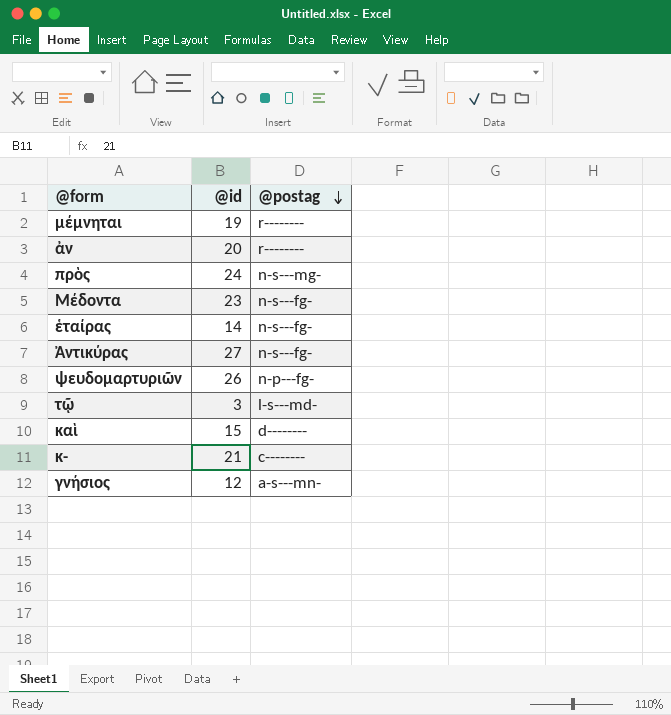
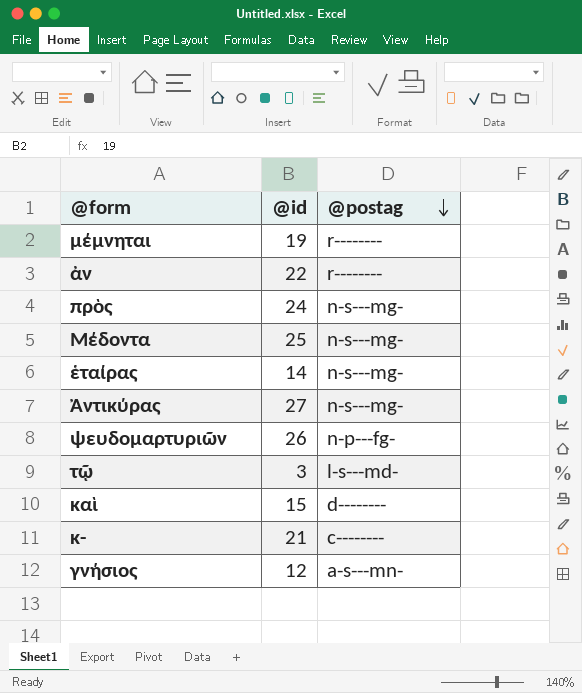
ἀν | @id: 20 -> 22
Μέδοντα | @id: 23 -> 25
Μέδοντα | @postag: n-s---fg- -> n-s---mg-
ἑταίρας | @postag: n-s---fg- -> n-s---mg-
Ἀντικύρας | @postag: n-s---fg- -> n-s---mg-

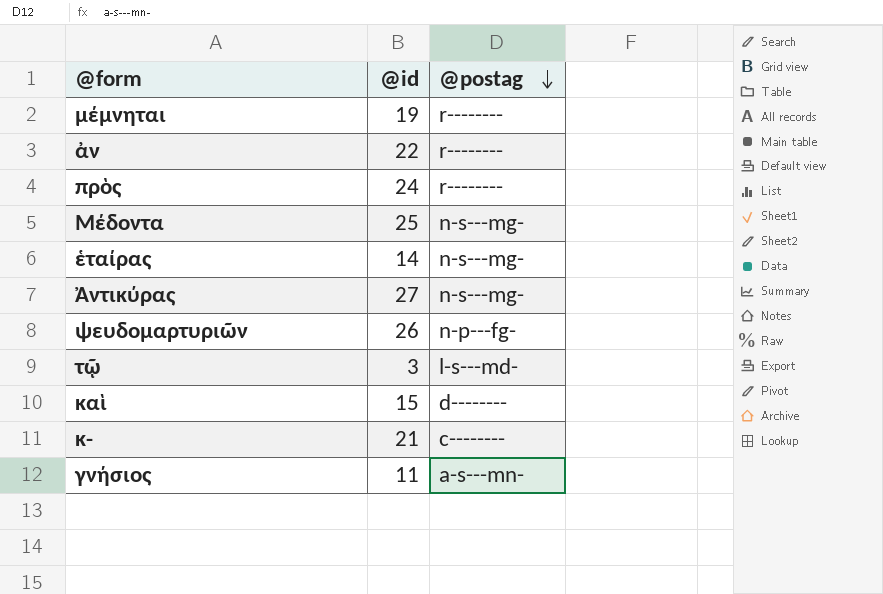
πρὸς | @postag: n-s---mg- -> r--------
γνήσιος | @id: 12 -> 11

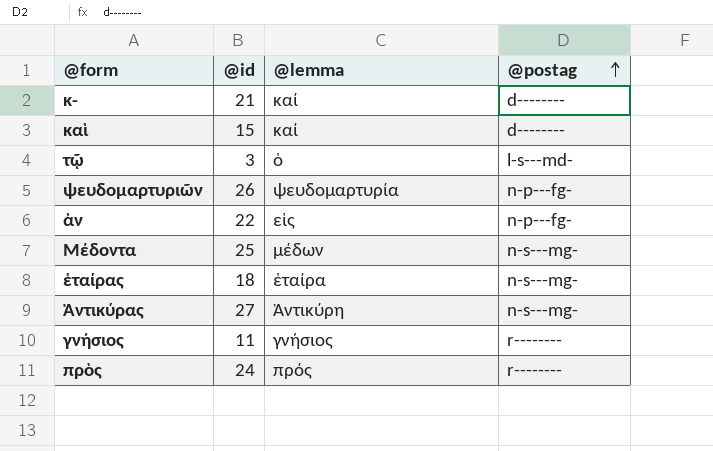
row order: @postag descending -> @postag ascending
column @lemma | position: none -> 3
row μέμνηται: 19 | r-------- -> none
κ- | @postag: c-------- -> d--------
ἀν | @postag: r-------- -> n-p---fg-
ἑταίρας | @id: 14 -> 18
γνήσιος | @postag: a-s---mn- -> r--------

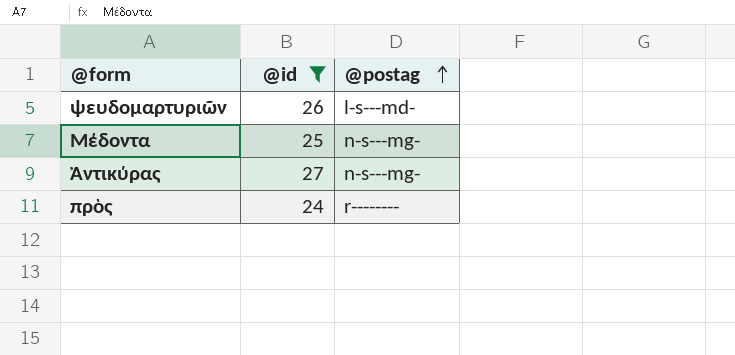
filter: none -> @id >= 24
column @lemma | position: 3 -> none
ψευδομαρτυριῶν | @postag: n-p---fg- -> l-s---md-

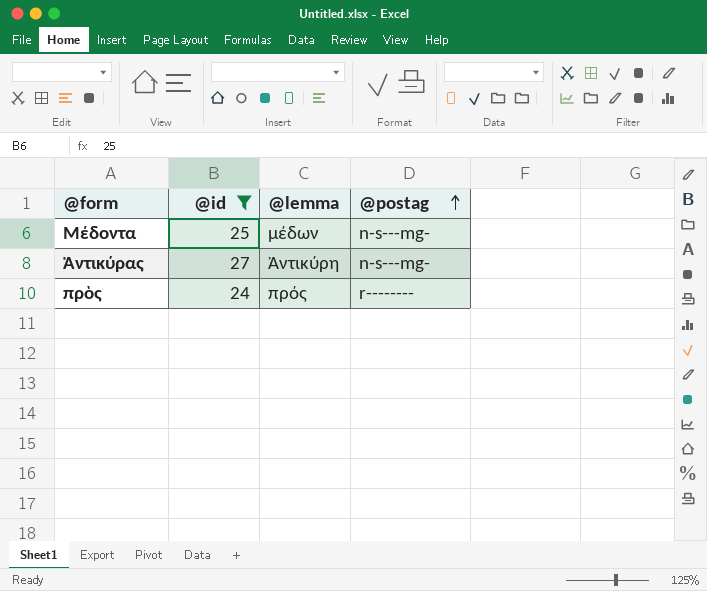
column @lemma | position: none -> 3
row ψευδομαρτυριῶν: 26 | l-s---md- -> none

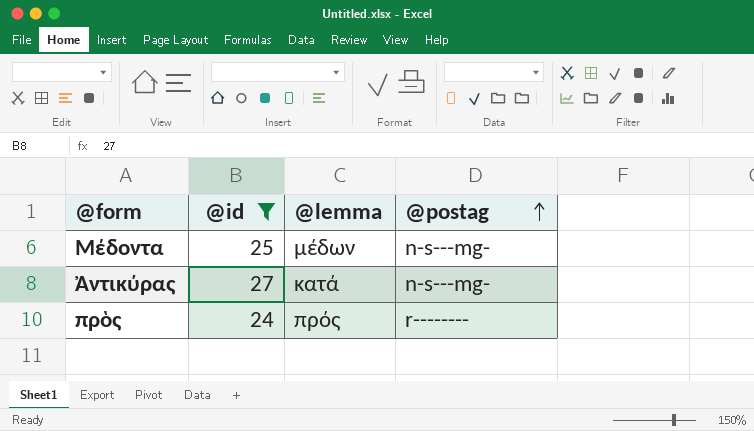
Ἀντικύρας | @lemma: Ἀντικύρη -> κατά

